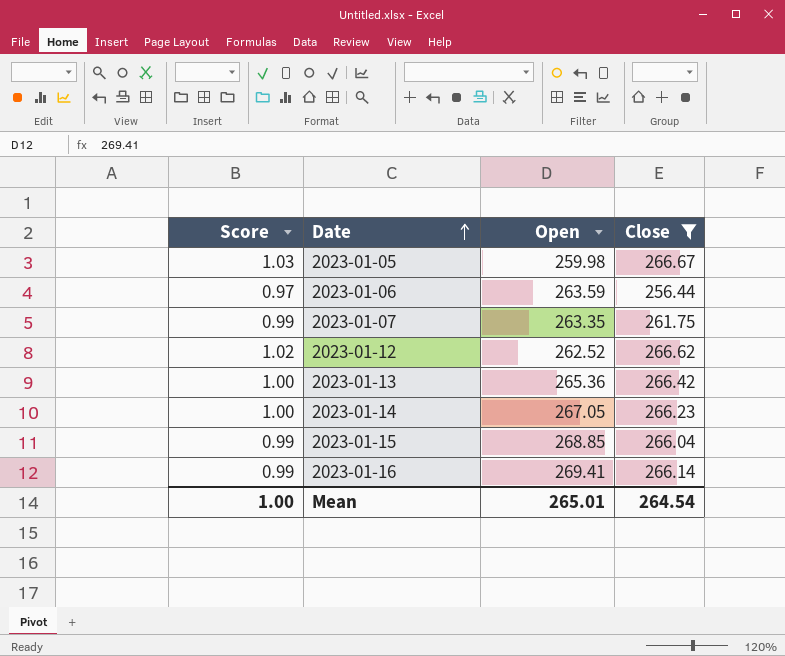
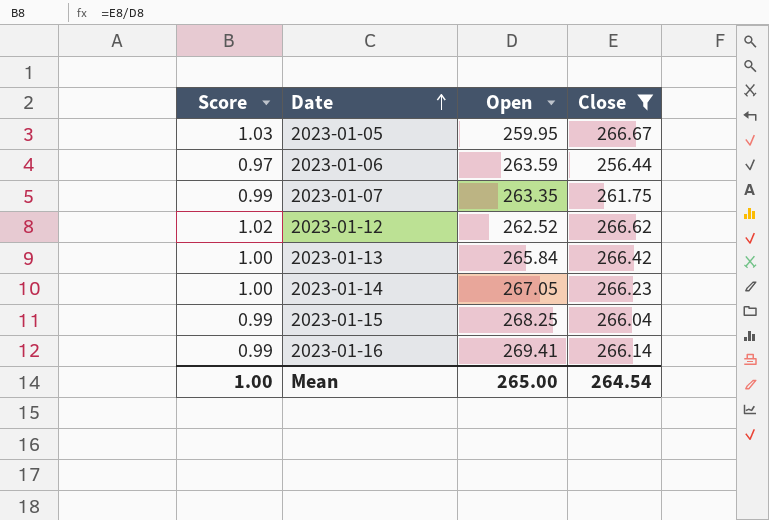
2023-01-05 | Open: 259.98 -> 259.95
2023-01-13 | Open: 265.36 -> 265.84
2023-01-15 | Open: 268.85 -> 268.25
Mean | Open: 265.01 -> 265.00

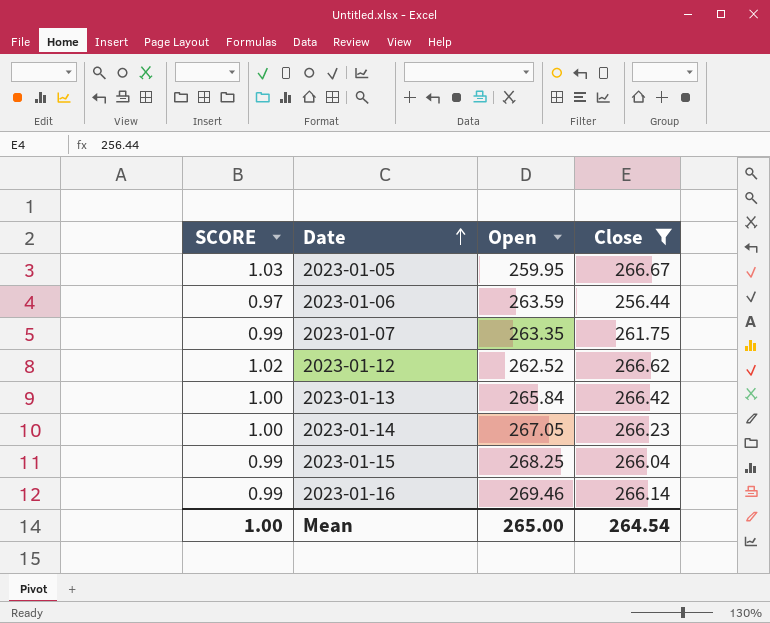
column name: Score -> SCORE
2023-01-16 | Open: 269.41 -> 269.46

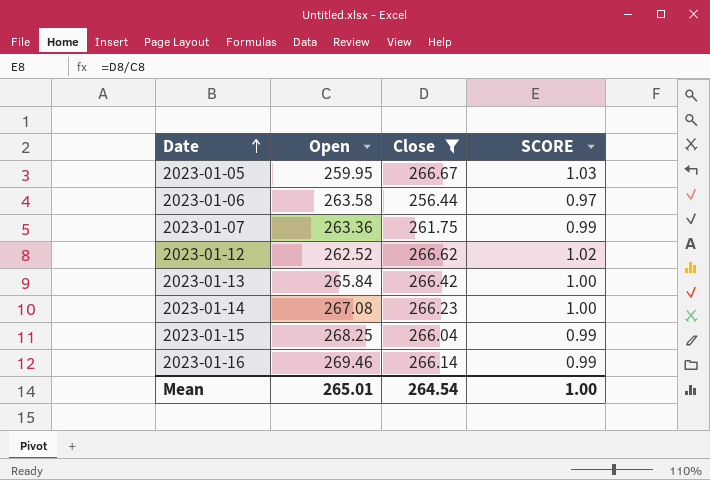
column SCORE | position: 1 -> 4
2023-01-06 | Open: 263.59 -> 263.58
2023-01-07 | Open: 263.35 -> 263.36
2023-01-14 | Open: 267.05 -> 267.08
Mean | Open: 265.00 -> 265.01

